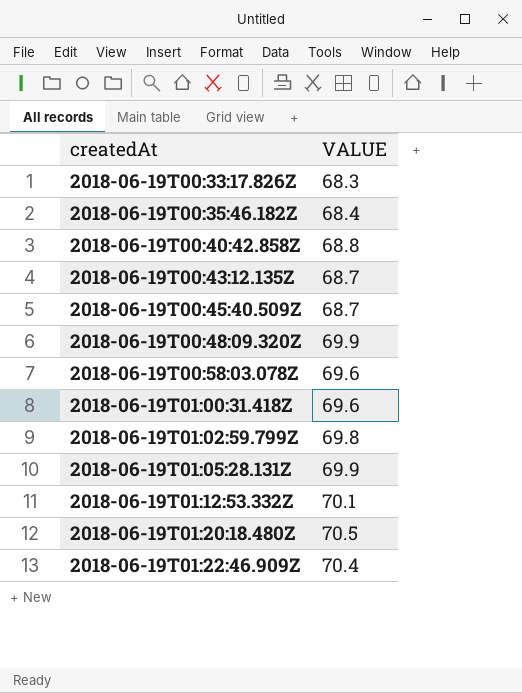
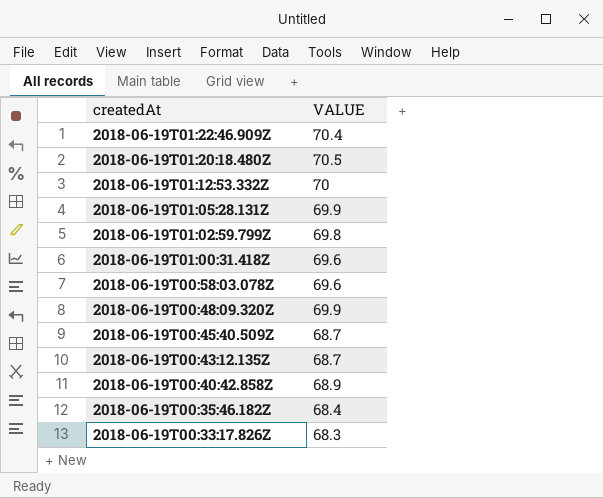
row order: createdAt ascending -> createdAt descending
2018-06-19T01:12:53.332Z | VALUE: 70.1 -> 70
2018-06-19T00:40:42.858Z | VALUE: 68.8 -> 68.9

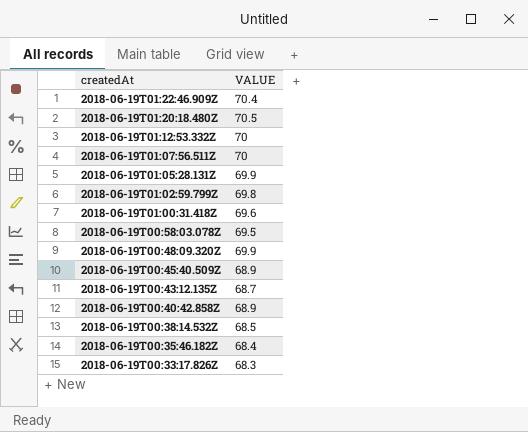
row 2018-06-19T01:07:56.511Z: none -> 70
2018-06-19T00:58:03.078Z | VALUE: 69.6 -> 69.5
2018-06-19T00:45:40.509Z | VALUE: 68.7 -> 68.9
row 2018-06-19T00:38:14.532Z: none -> 68.5

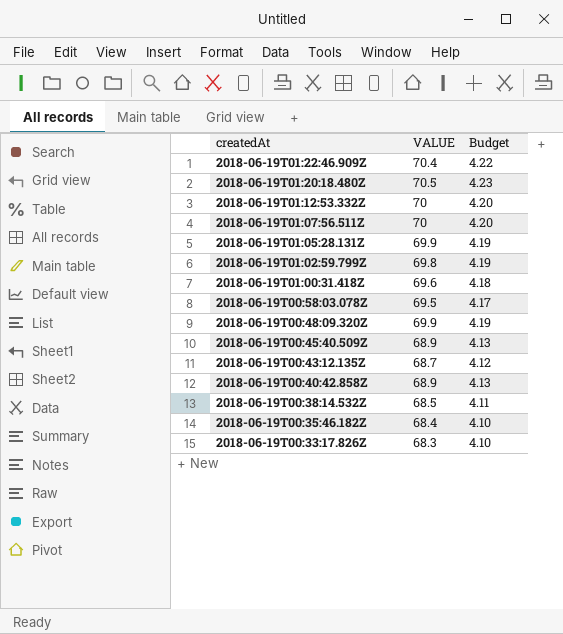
column Budget | formula: none -> [VALUE] * 0.06

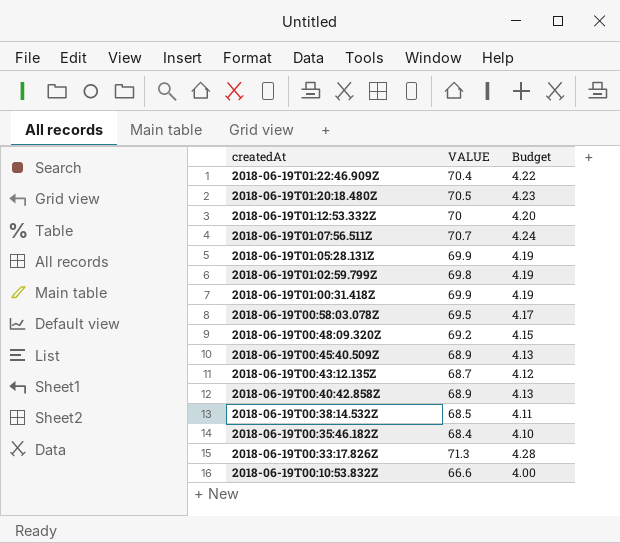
2018-06-19T01:07:56.511Z | VALUE: 70 -> 70.7
2018-06-19T01:07:56.511Z | Budget: 4.20 -> 4.24
2018-06-19T01:00:31.418Z | VALUE: 69.6 -> 69.9
2018-06-19T01:00:31.418Z | Budget: 4.18 -> 4.19
2018-06-19T00:48:09.320Z | VALUE: 69.9 -> 69.2
2018-06-19T00:48:09.320Z | Budget: 4.19 -> 4.15
2018-06-19T00:33:17.826Z | VALUE: 68.3 -> 71.3
2018-06-19T00:33:17.826Z | Budget: 4.10 -> 4.28
row 2018-06-19T00:10:53.832Z: none -> 66.6 | 4.00

